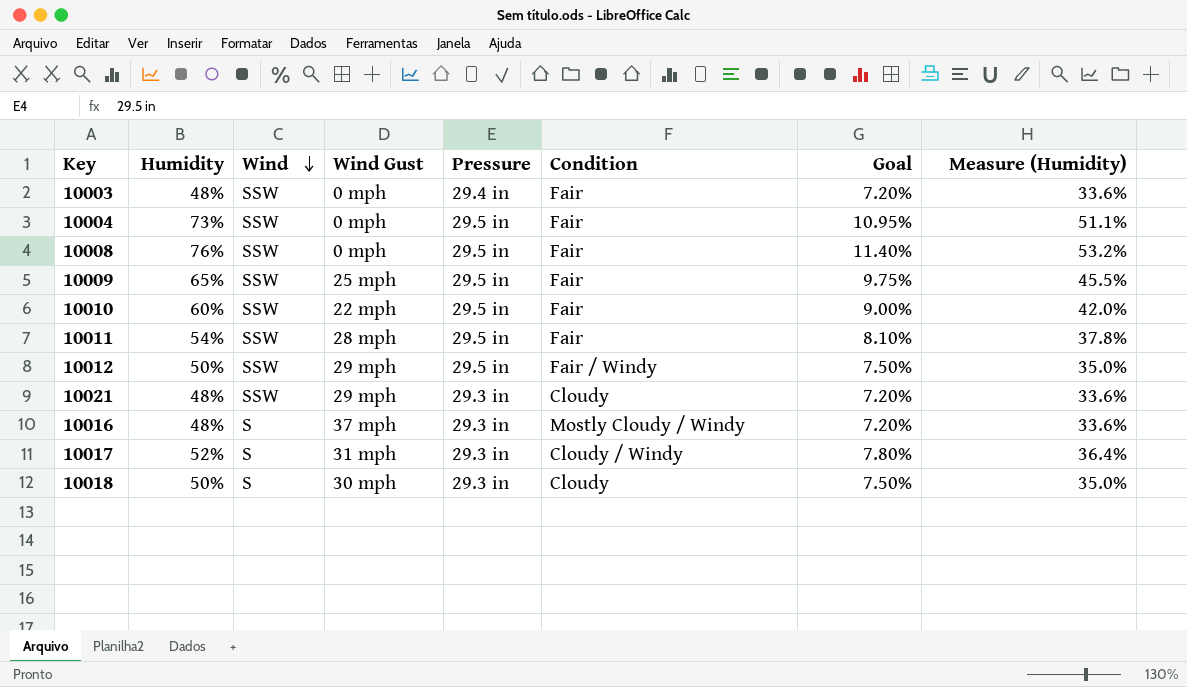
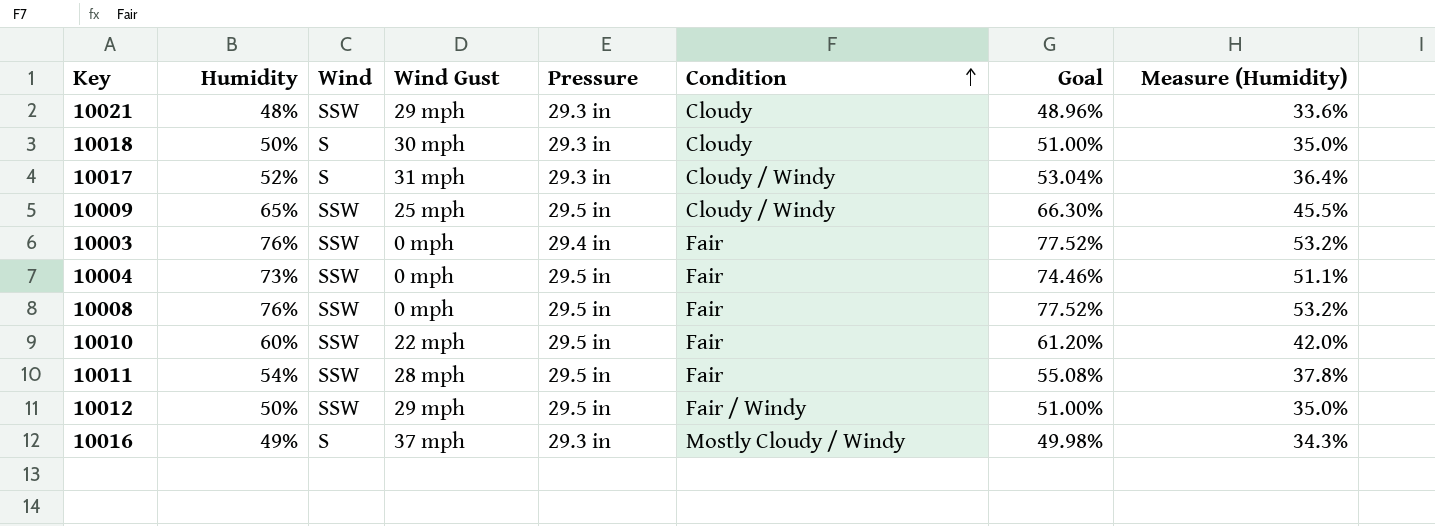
row order: Wind descending -> Condition ascending
column Goal | formula: [Humidity] * 0.15 -> [Humidity] * 1.02
10009 | Condition: Fair -> Cloudy / Windy
10003 | Humidity: 48% -> 76%
10003 | Measure (Humidity): 33.6% -> 53.2%
10016 | Humidity: 48% -> 49%
10016 | Measure (Humidity): 33.6% -> 34.3%

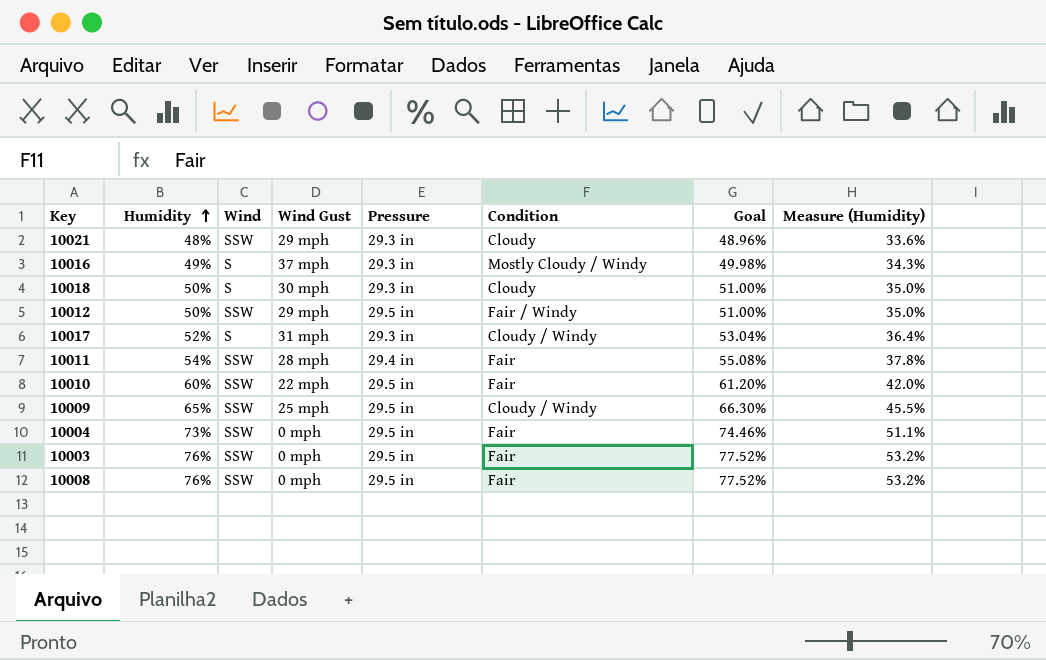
row order: Condition ascending -> Humidity ascending
10011 | Pressure: 29.5 in -> 29.4 in
10003 | Pressure: 29.4 in -> 29.5 in

